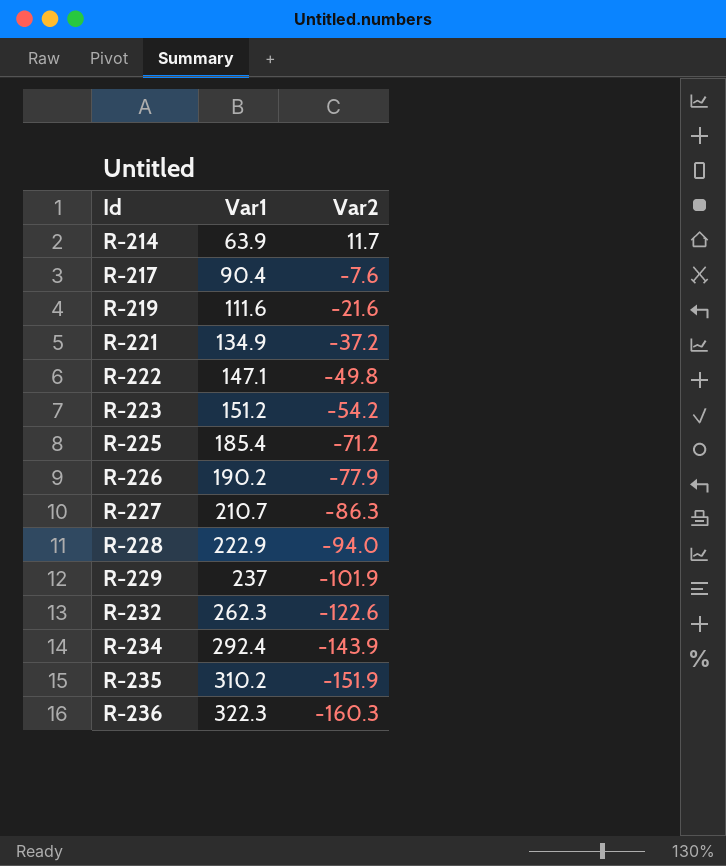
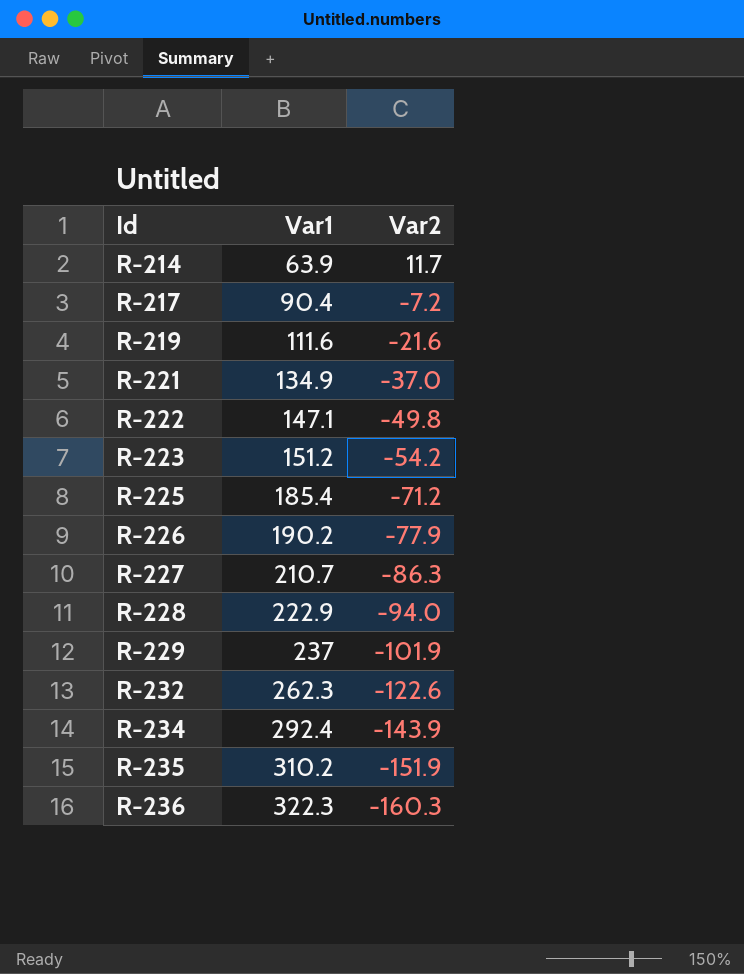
R-217 | Var2: -7.6 -> -7.2
R-221 | Var2: -37.2 -> -37.0

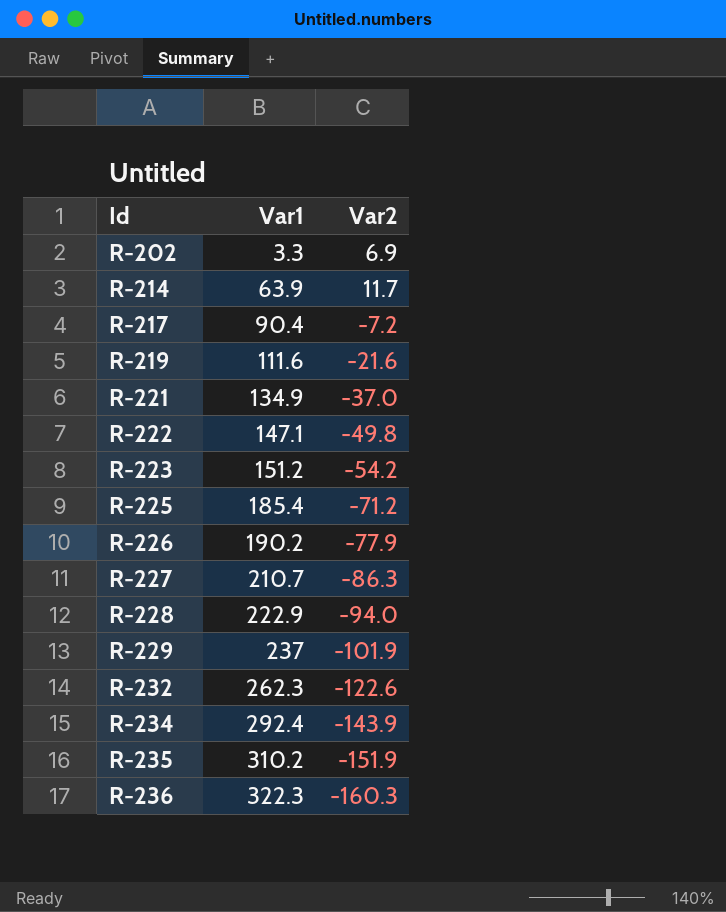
row R-202: none -> 3.3 | 6.9

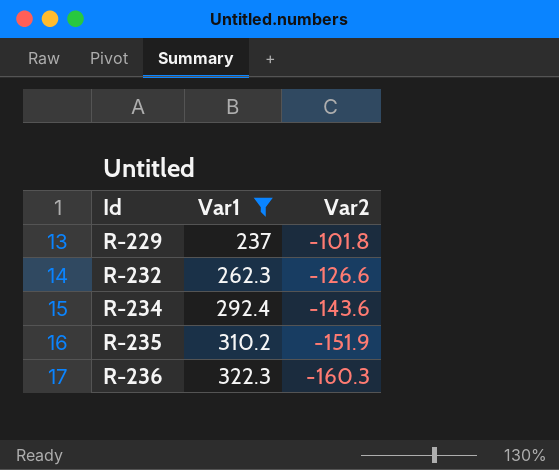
filter: none -> Var1 >= 237
R-229 | Var2: -101.9 -> -101.8
R-232 | Var2: -122.6 -> -126.6
R-234 | Var2: -143.9 -> -143.6

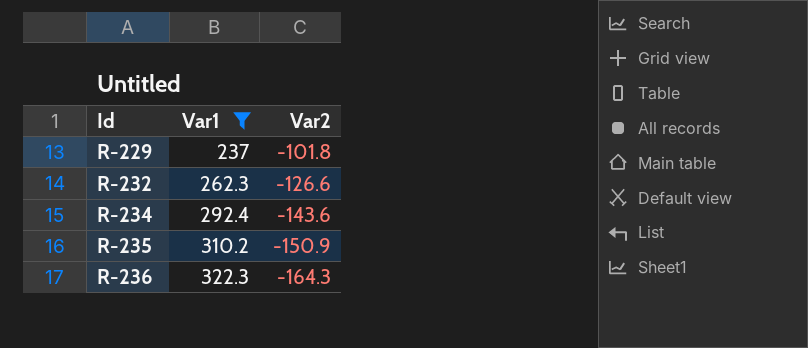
R-235 | Var2: -151.9 -> -150.9
R-236 | Var2: -160.3 -> -164.3

